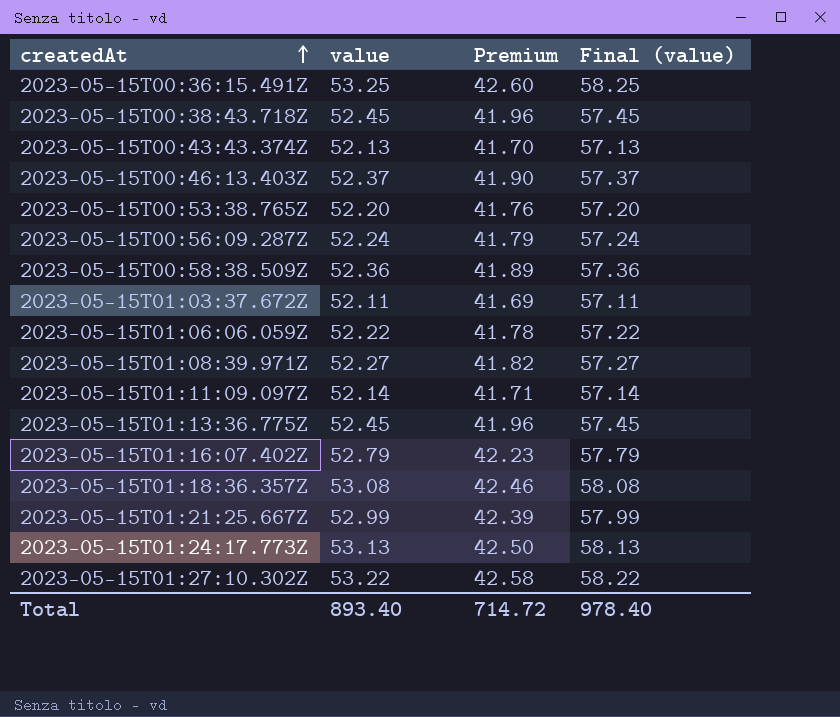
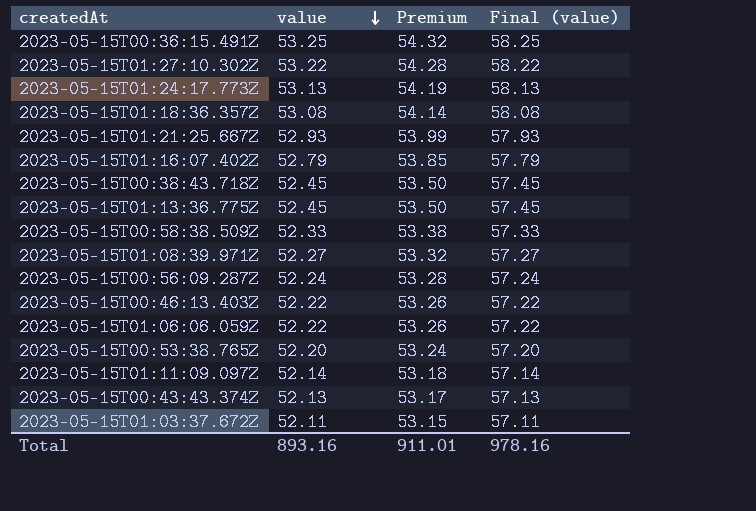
row order: createdAt ascending -> value descending
column Premium | formula: [value] * 0.8 -> [value] * 1.02
2023-05-15T01:21:25.667Z | value: 52.99 -> 52.93
2023-05-15T01:21:25.667Z | Final (value): 57.99 -> 57.93
2023-05-15T00:58:38.509Z | value: 52.36 -> 52.33
2023-05-15T00:58:38.509Z | Final (value): 57.36 -> 57.33
2023-05-15T00:46:13.403Z | value: 52.37 -> 52.22
2023-05-15T00:46:13.403Z | Final (value): 57.37 -> 57.22
Total | value: 893.40 -> 893.16
Total | Premium: 714.72 -> 911.01
Total | Final (value): 978.40 -> 978.16

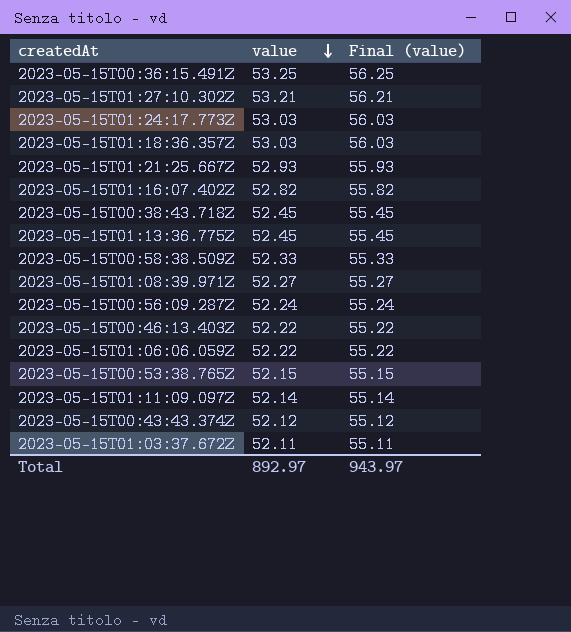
column Premium | formula: [value] * 1.02 -> none
column Final (value) | formula: [value] + 5 -> [value] + 3
2023-05-15T01:27:10.302Z | value: 53.22 -> 53.21
2023-05-15T01:24:17.773Z | value: 53.13 -> 53.03
2023-05-15T01:18:36.357Z | value: 53.08 -> 53.03
2023-05-15T01:16:07.402Z | value: 52.79 -> 52.82
2023-05-15T00:53:38.765Z | value: 52.20 -> 52.15
2023-05-15T00:43:43.374Z | value: 52.13 -> 52.12
Total | value: 893.16 -> 892.97
Total | Final (value): 978.16 -> 943.97

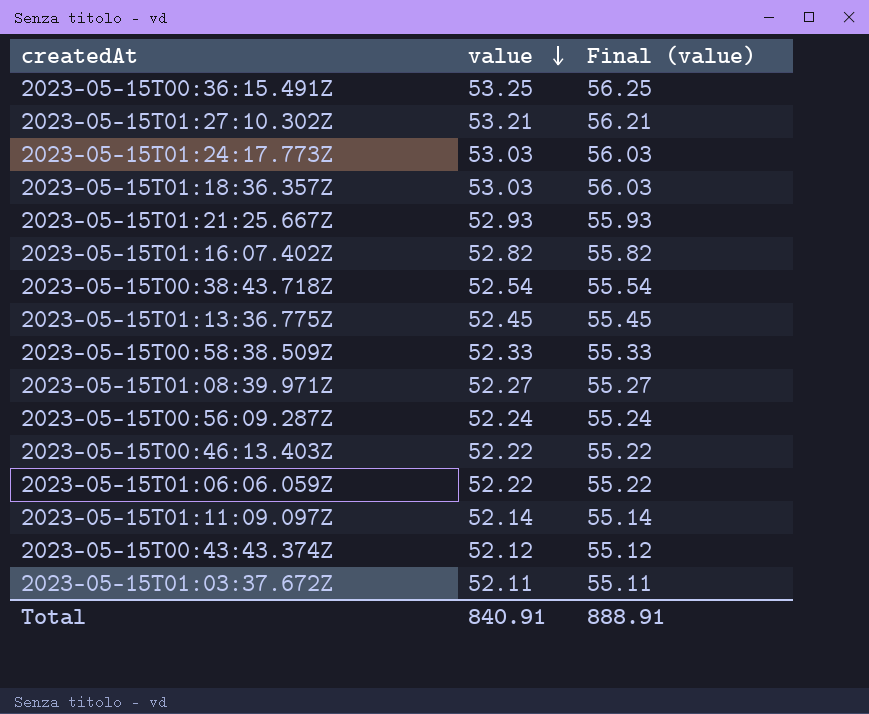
row 2023-05-15T00:53:38.765Z: 52.15 | 55.15 -> none
2023-05-15T00:38:43.718Z | value: 52.45 -> 52.54
2023-05-15T00:38:43.718Z | Final (value): 55.45 -> 55.54
Total | value: 892.97 -> 840.91
Total | Final (value): 943.97 -> 888.91

